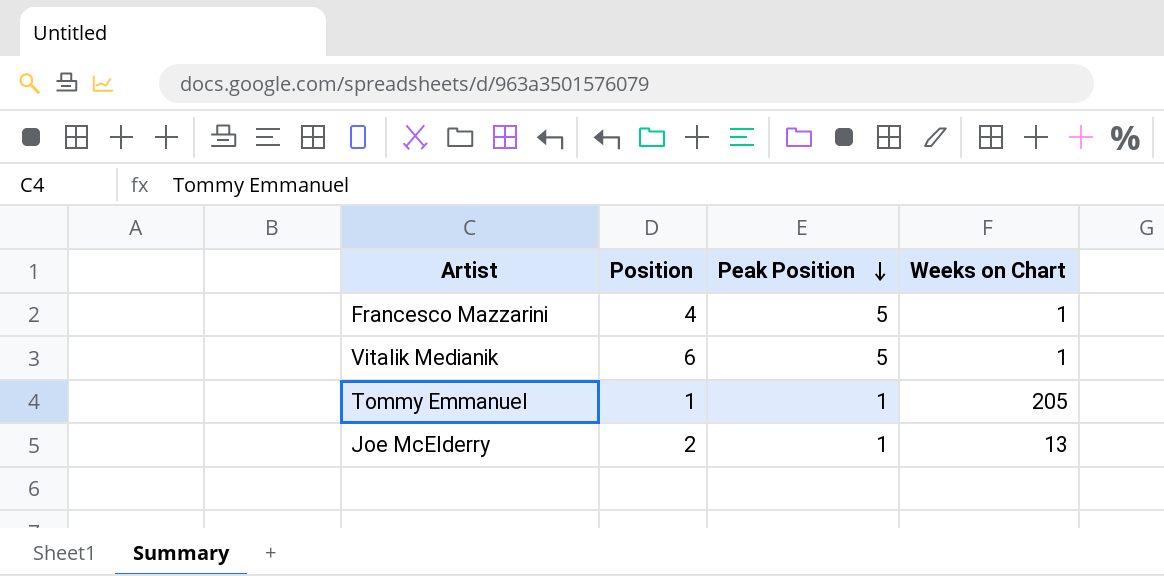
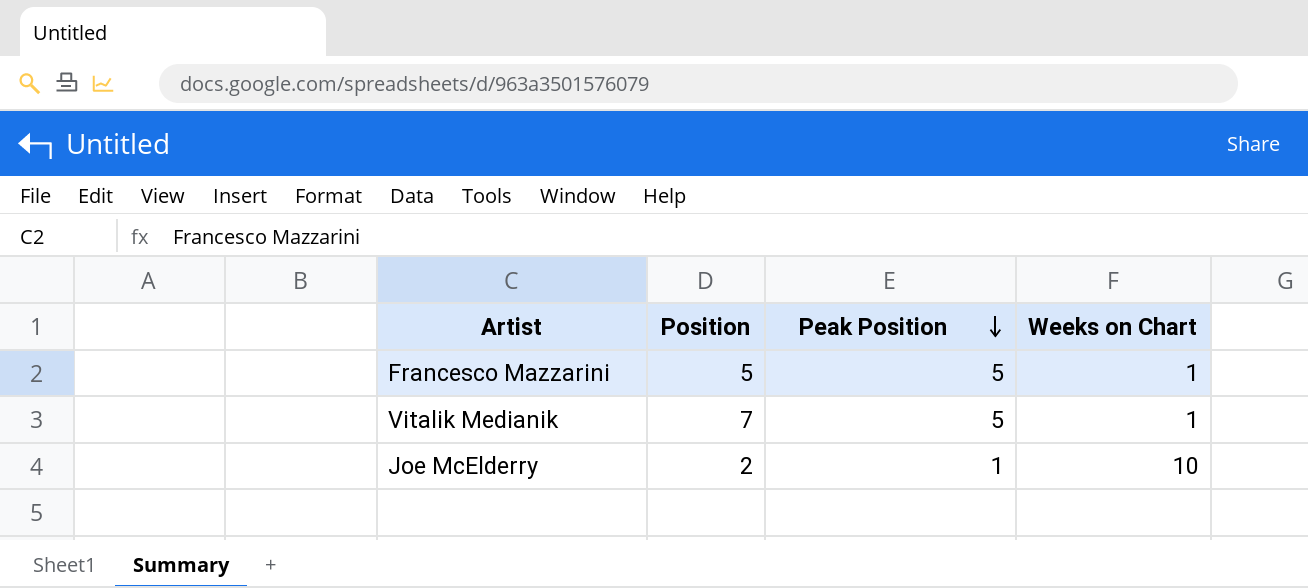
row Tommy Emmanuel: 1 | 1 | 205 -> none
Francesco Mazzarini | Position: 4 -> 5
Vitalik Medianik | Position: 6 -> 7
Joe McElderry | Weeks on Chart: 13 -> 10

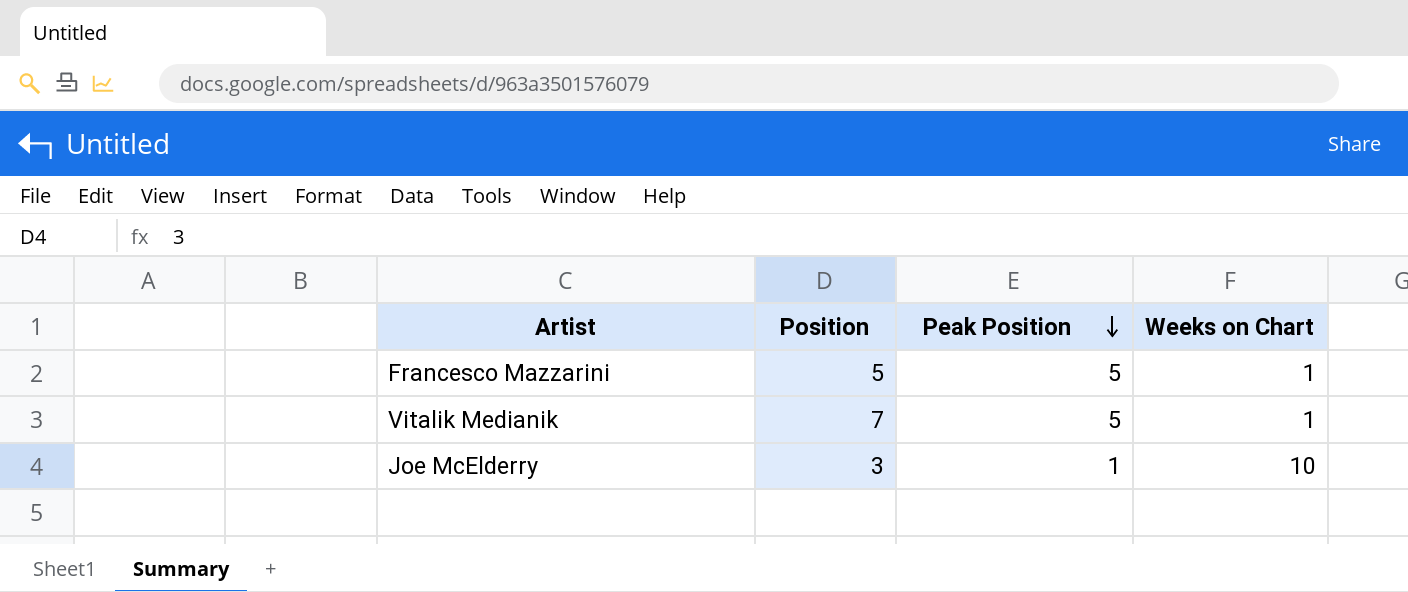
Joe McElderry | Position: 2 -> 3

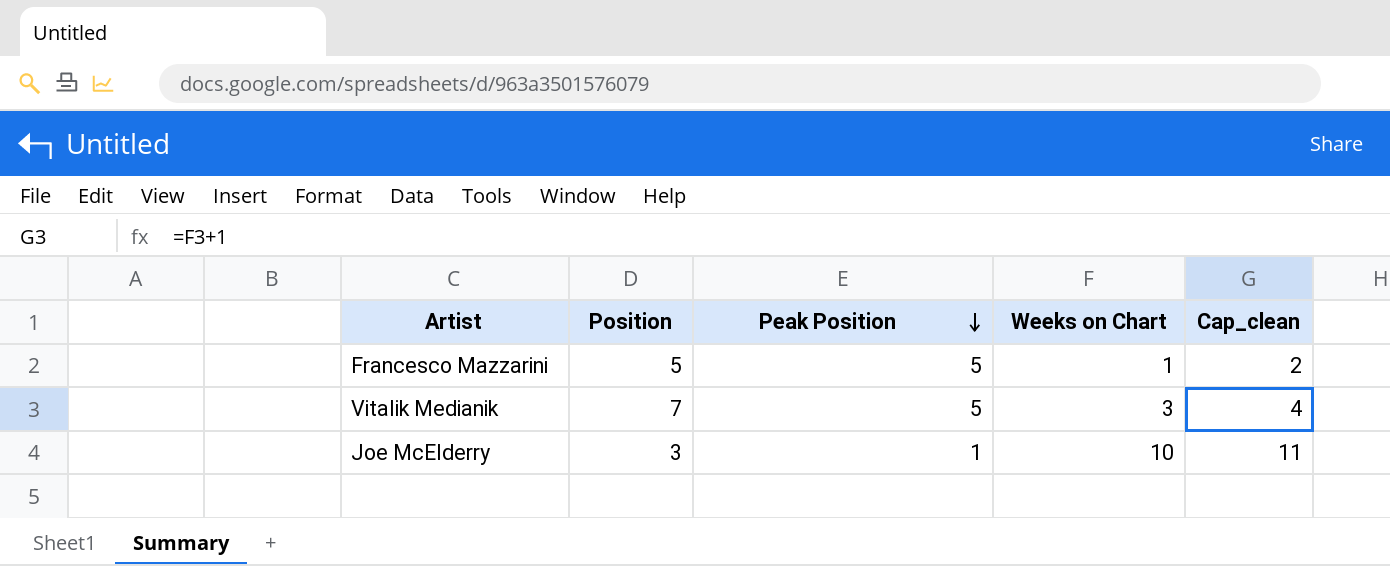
column Cap_clean | formula: none -> [Weeks on Chart] + 1
Vitalik Medianik | Weeks on Chart: 1 -> 3

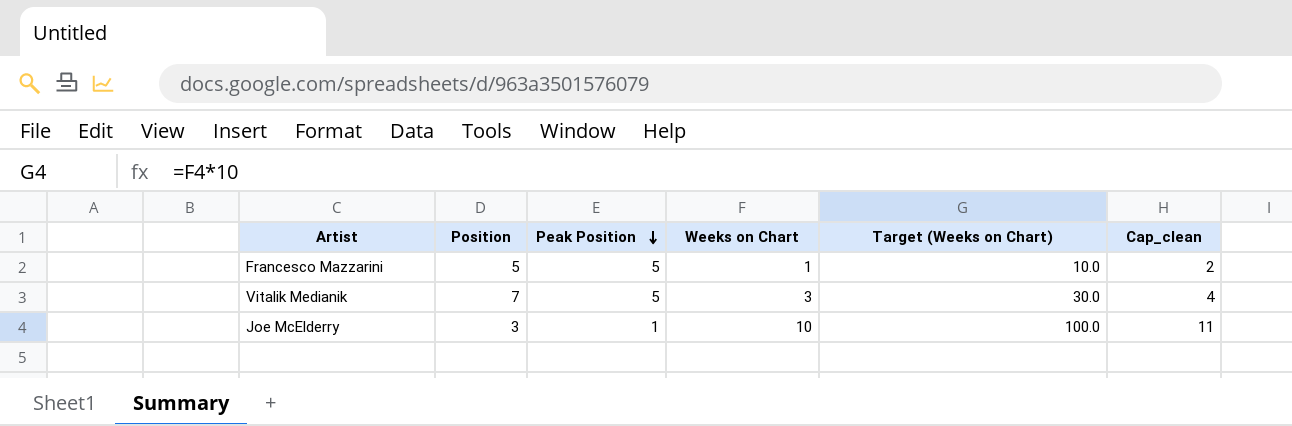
column Target (Weeks on Chart) | formula: none -> [Weeks on Chart] * 10

